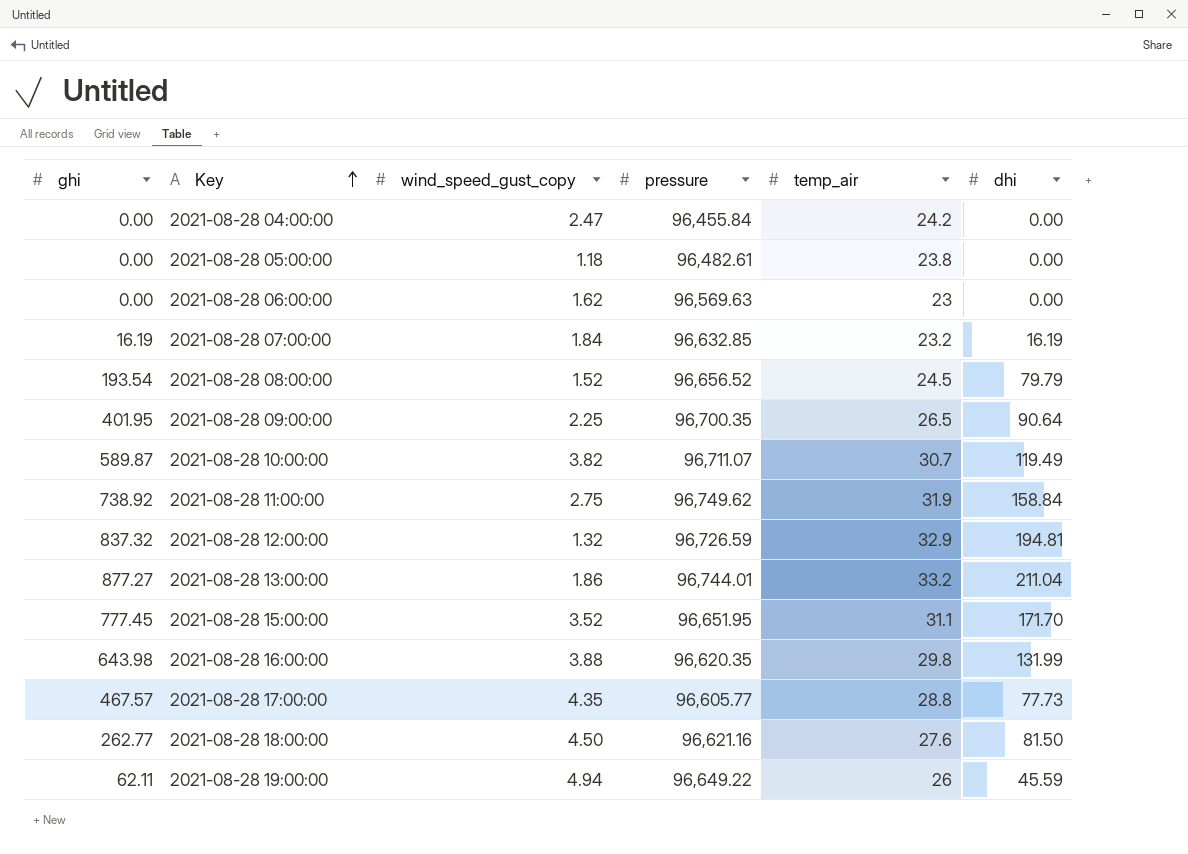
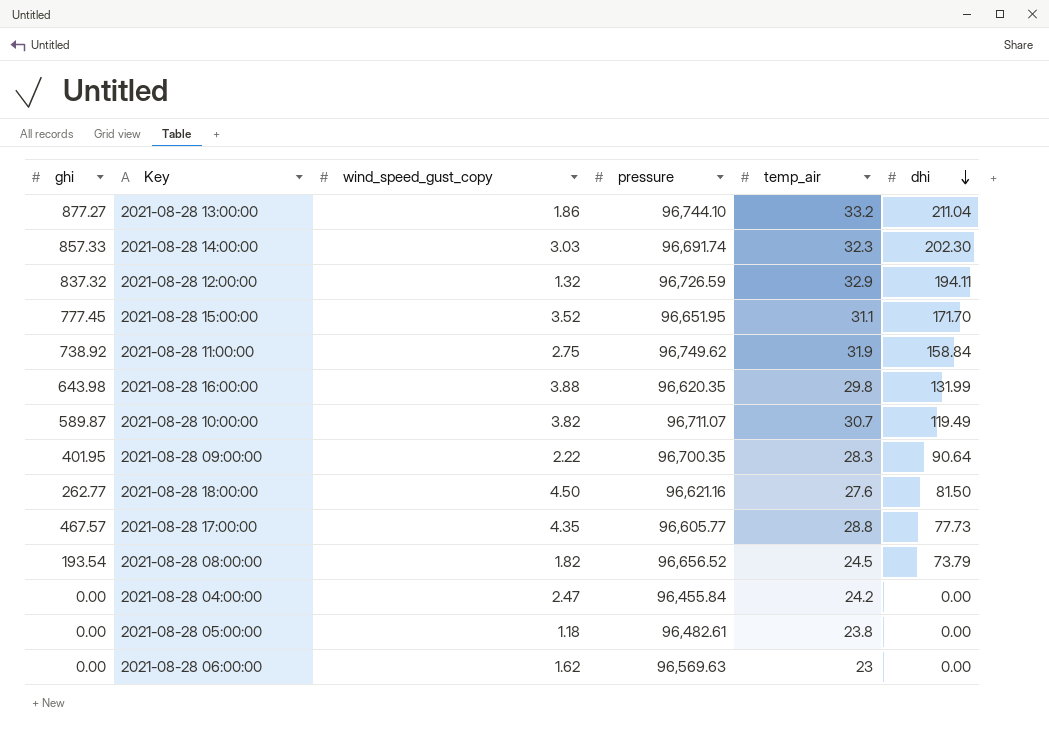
row order: Key ascending -> dhi descending
row 2021-08-28 07:00:00: 16.19 | 1.84 | 96,632.85 | 23.2 | 16.19 -> none
row 2021-08-28 19:00:00: 62.11 | 4.94 | 96,649.22 | 26 | 45.59 -> none
2021-08-28 13:00:00 | pressure: 96,744.01 -> 96,744.10
row 2021-08-28 14:00:00: none -> 857.33 | 3.03 | 96,691.74 | 32.3 | 202.30
2021-08-28 12:00:00 | dhi: 194.81 -> 194.11
2021-08-28 09:00:00 | wind_speed_gust_copy: 2.25 -> 2.22
2021-08-28 09:00:00 | temp_air: 26.5 -> 28.3
2021-08-28 08:00:00 | wind_speed_gust_copy: 1.52 -> 1.82
2021-08-28 08:00:00 | dhi: 79.79 -> 73.79

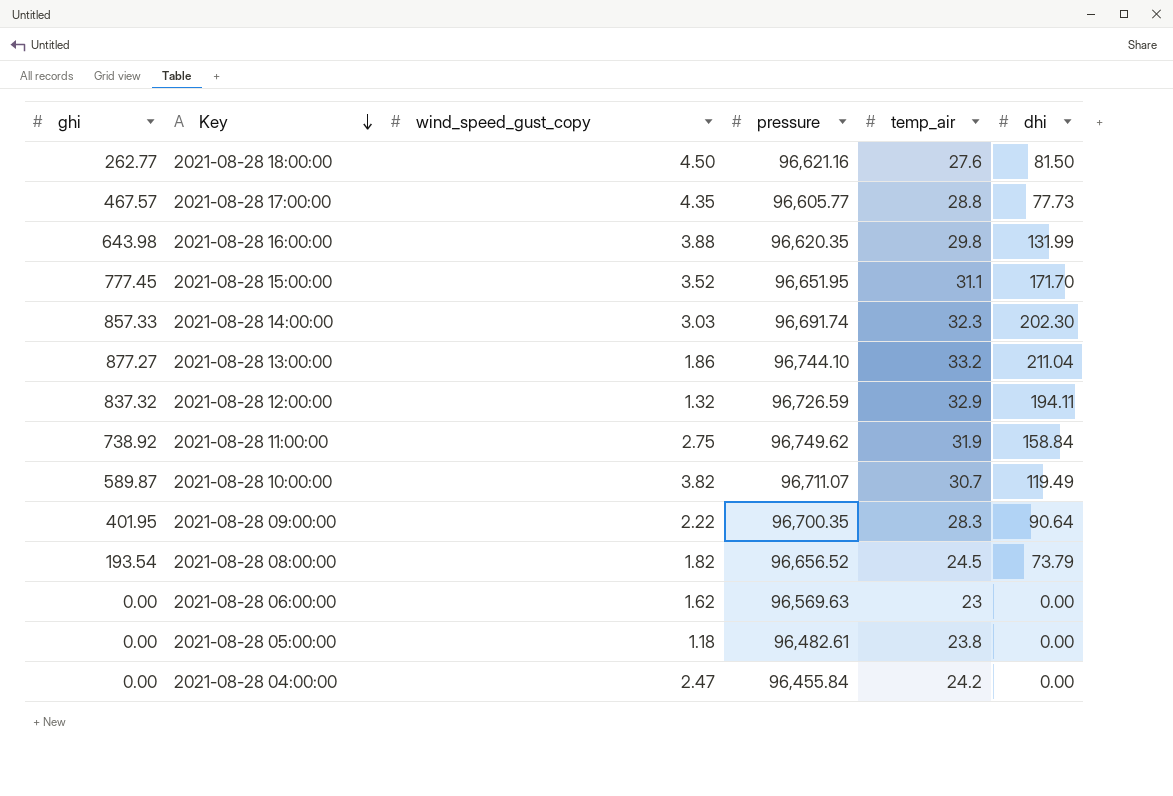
row order: dhi descending -> Key descending

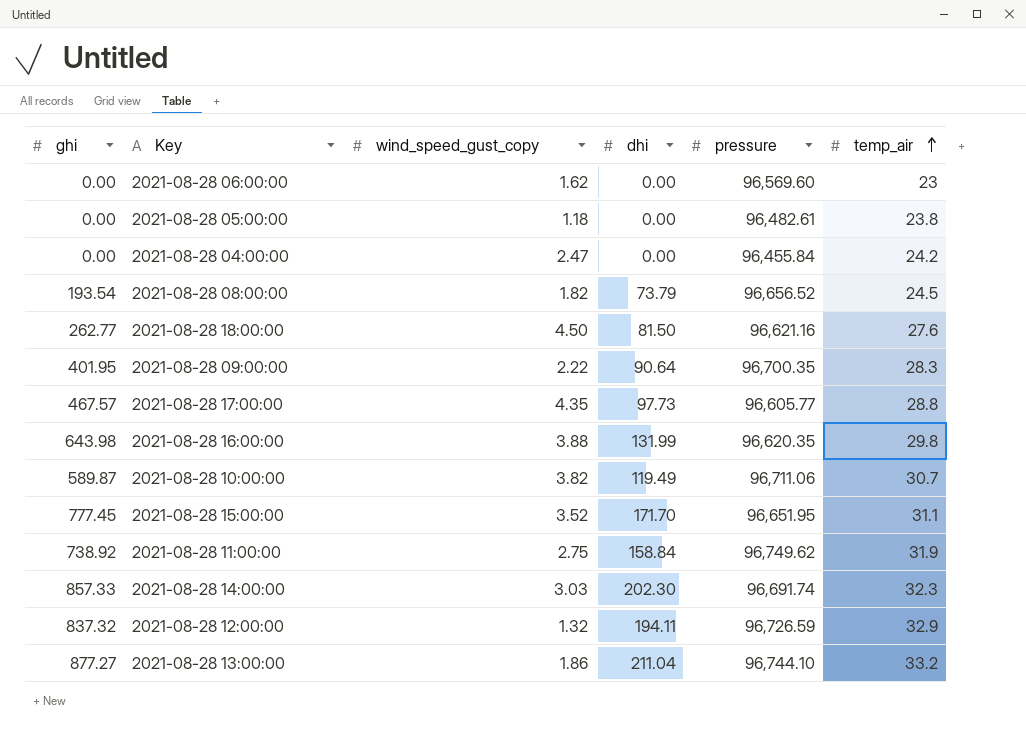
row order: Key descending -> temp_air ascending
column dhi | position: 6 -> 4
2021-08-28 06:00:00 | pressure: 96,569.63 -> 96,569.60
2021-08-28 17:00:00 | dhi: 77.73 -> 97.73
2021-08-28 10:00:00 | pressure: 96,711.07 -> 96,711.06

